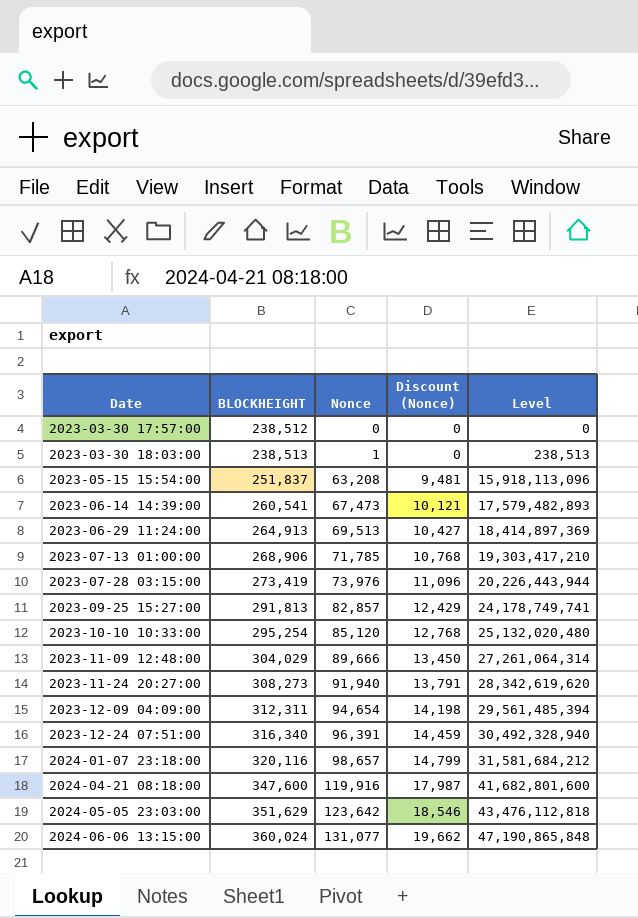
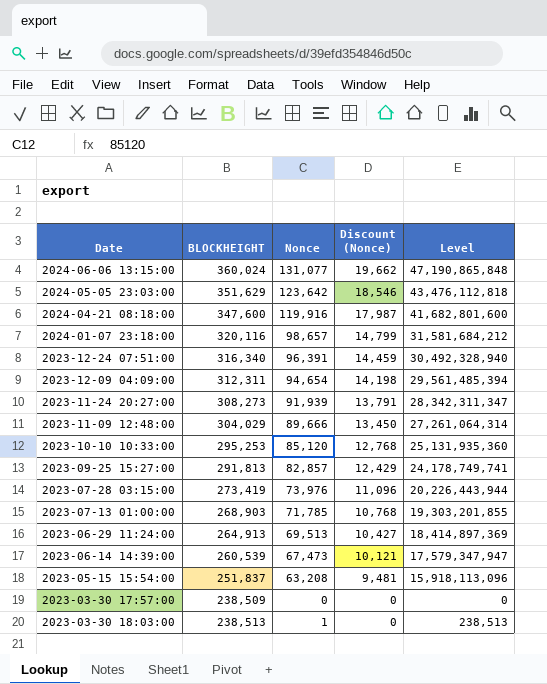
row order: Date ascending -> Discount (Nonce) descending
2023-11-24 20:27:00 | Nonce: 91,940 -> 91,939
2023-11-24 20:27:00 | Level: 28,342,619,620 -> 28,342,311,347
2023-10-10 10:33:00 | BLOCKHEIGHT: 295,254 -> 295,253
2023-10-10 10:33:00 | Level: 25,132,020,480 -> 25,131,935,360
2023-07-13 01:00:00 | BLOCKHEIGHT: 268,906 -> 268,903
2023-07-13 01:00:00 | Level: 19,303,417,210 -> 19,303,201,855
2023-06-14 14:39:00 | BLOCKHEIGHT: 260,541 -> 260,539
2023-06-14 14:39:00 | Level: 17,579,482,893 -> 17,579,347,947
2023-03-30 17:57:00 | BLOCKHEIGHT: 238,512 -> 238,509

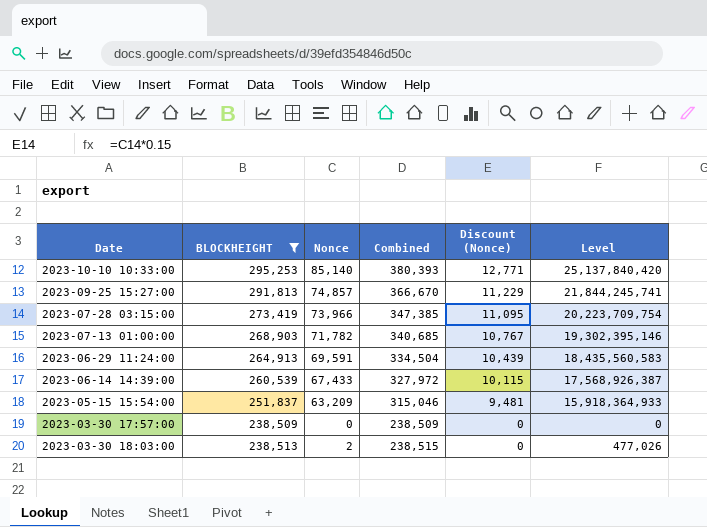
filter: none -> BLOCKHEIGHT <= 295,253
column Combined | formula: none -> [BLOCKHEIGHT] + [Nonce]
2023-10-10 10:33:00 | Nonce: 85,120 -> 85,140
2023-10-10 10:33:00 | Discount (Nonce): 12,768 -> 12,771
2023-10-10 10:33:00 | Level: 25,131,935,360 -> 25,137,840,420
2023-09-25 15:27:00 | Nonce: 82,857 -> 74,857
2023-09-25 15:27:00 | Discount (Nonce): 12,429 -> 11,229
2023-09-25 15:27:00 | Level: 24,178,749,741 -> 21,844,245,741
2023-07-28 03:15:00 | Nonce: 73,976 -> 73,966
2023-07-28 03:15:00 | Discount (Nonce): 11,096 -> 11,095
2023-07-28 03:15:00 | Level: 20,226,443,944 -> 20,223,709,754
2023-07-13 01:00:00 | Nonce: 71,785 -> 71,782
2023-07-13 01:00:00 | Discount (Nonce): 10,768 -> 10,767
2023-07-13 01:00:00 | Level: 19,303,201,855 -> 19,302,395,146
2023-06-29 11:24:00 | Nonce: 69,513 -> 69,591
2023-06-29 11:24:00 | Discount (Nonce): 10,427 -> 10,439
2023-06-29 11:24:00 | Level: 18,414,897,369 -> 18,435,560,583
2023-06-14 14:39:00 | Nonce: 67,473 -> 67,433
2023-06-14 14:39:00 | Discount (Nonce): 10,121 -> 10,115
2023-06-14 14:39:00 | Level: 17,579,347,947 -> 17,568,926,387
2023-05-15 15:54:00 | Nonce: 63,208 -> 63,209
2023-05-15 15:54:00 | Level: 15,918,113,096 -> 15,918,364,933
2023-03-30 18:03:00 | Nonce: 1 -> 2
2023-03-30 18:03:00 | Level: 238,513 -> 477,026

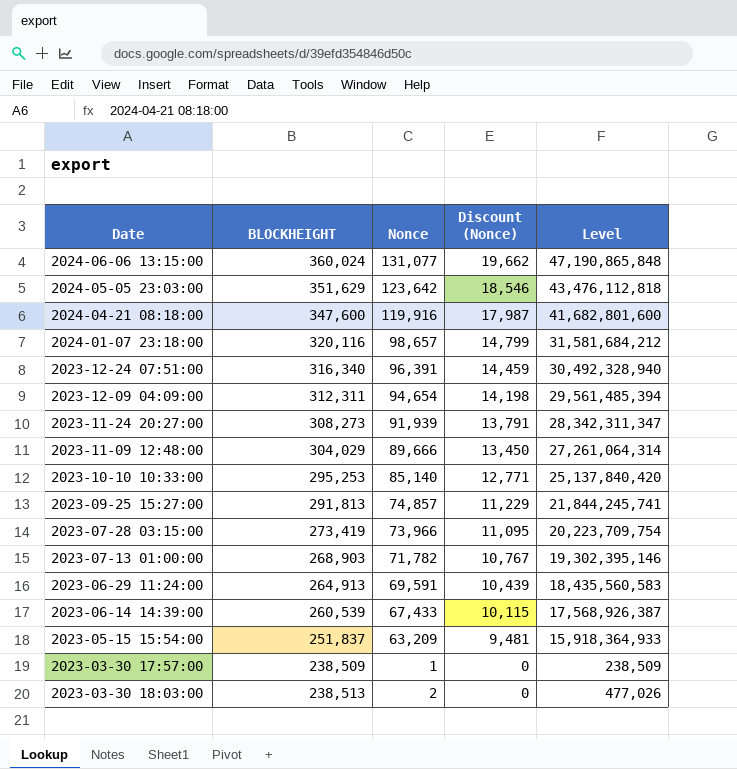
filter: BLOCKHEIGHT <= 295,253 -> none
column Combined | formula: [BLOCKHEIGHT] + [Nonce] -> none
2023-03-30 17:57:00 | Nonce: 0 -> 1
2023-03-30 17:57:00 | Level: 0 -> 238,509

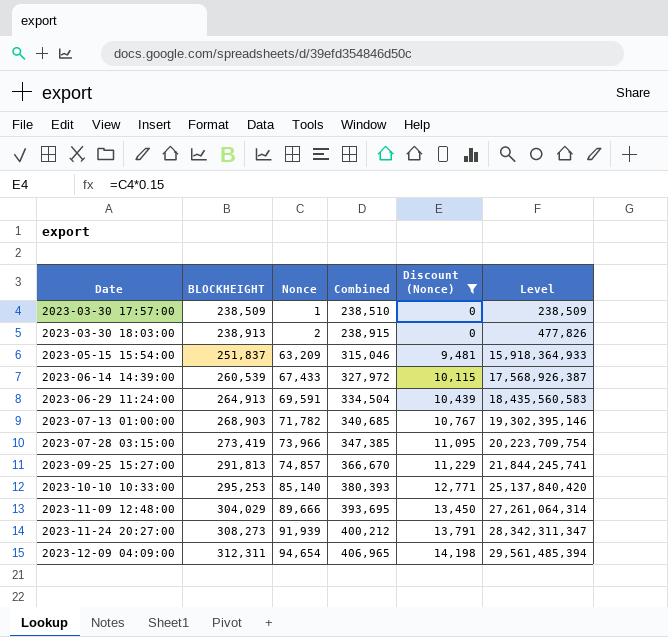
filter: none -> Discount (Nonce) <= 14,198
row order: Discount (Nonce) descending -> Date ascending
column Combined | formula: none -> [BLOCKHEIGHT] + [Nonce]
2023-03-30 18:03:00 | BLOCKHEIGHT: 238,513 -> 238,913
2023-03-30 18:03:00 | Level: 477,026 -> 477,826

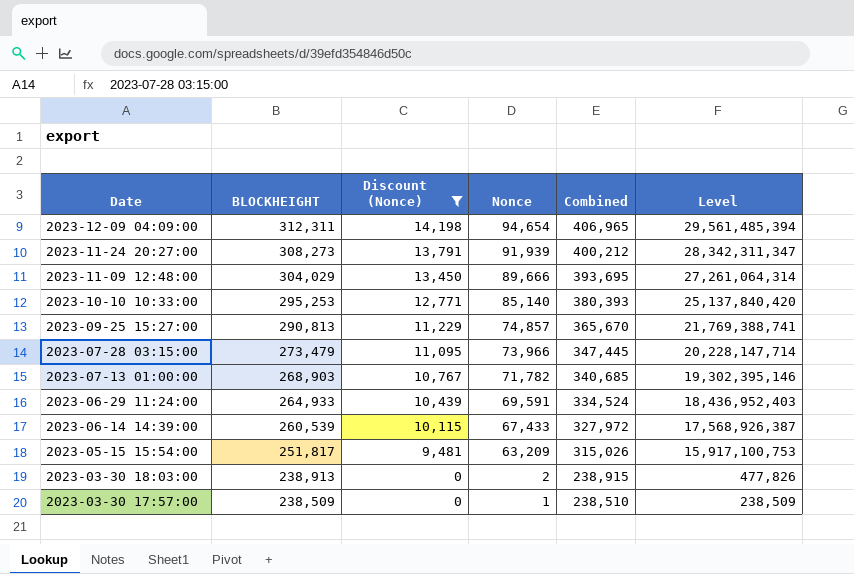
row order: Date ascending -> Date descending
column Discount (Nonce) | position: 5 -> 3
2023-09-25 15:27:00 | BLOCKHEIGHT: 291,813 -> 290,813
2023-09-25 15:27:00 | Combined: 366,670 -> 365,670
2023-09-25 15:27:00 | Level: 21,844,245,741 -> 21,769,388,741
2023-07-28 03:15:00 | BLOCKHEIGHT: 273,419 -> 273,479
2023-07-28 03:15:00 | Combined: 347,385 -> 347,445
2023-07-28 03:15:00 | Level: 20,223,709,754 -> 20,228,147,714
2023-06-29 11:24:00 | BLOCKHEIGHT: 264,913 -> 264,933
2023-06-29 11:24:00 | Combined: 334,504 -> 334,524
2023-06-29 11:24:00 | Level: 18,435,560,583 -> 18,436,952,403
2023-05-15 15:54:00 | BLOCKHEIGHT: 251,837 -> 251,817
2023-05-15 15:54:00 | Combined: 315,046 -> 315,026
2023-05-15 15:54:00 | Level: 15,918,364,933 -> 15,917,100,753

